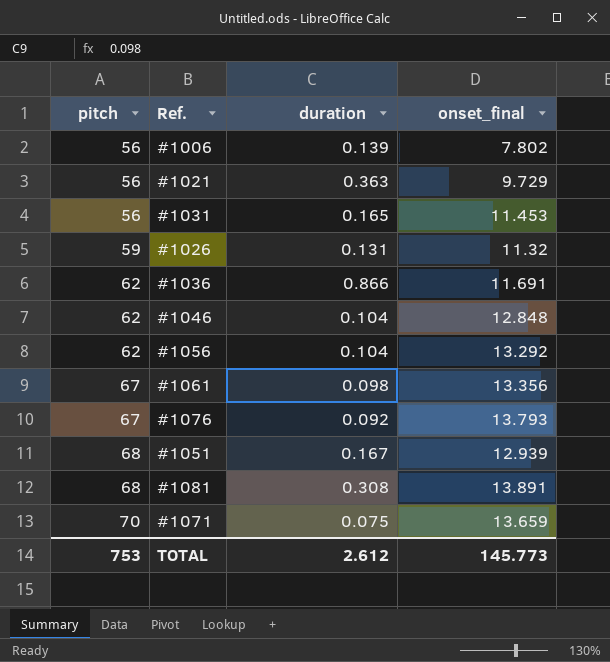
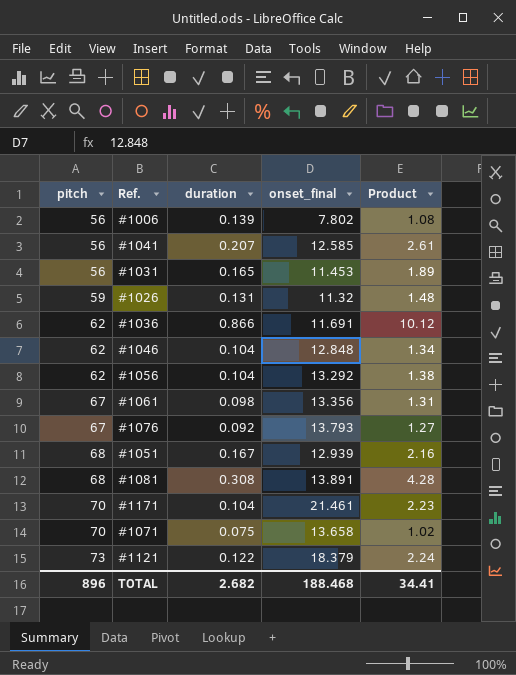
column Product | formula: none -> [duration] * [onset_final]
row #1021: 56 | 0.363 | 9.729 -> none
row #1041: none -> 56 | 0.207 | 12.585 | 2.61
row #1171: none -> 70 | 0.104 | 21.461 | 2.23
#1071 | onset_final: 13.659 -> 13.658
row #1121: none -> 73 | 0.122 | 18.379 | 2.24
TOTAL | pitch: 753 -> 896
TOTAL | duration: 2.612 -> 2.682
TOTAL | onset_final: 145.773 -> 188.468

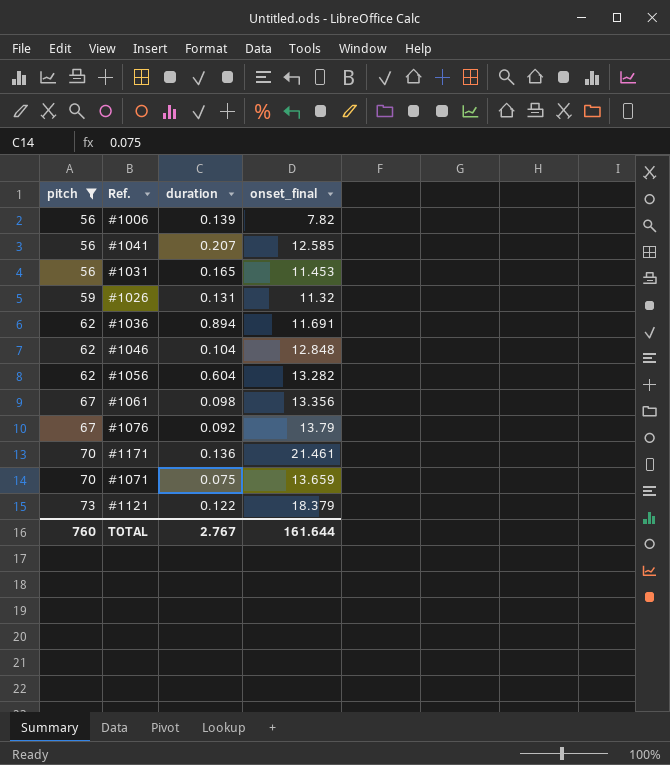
filter: none -> pitch != 68
column Product | formula: [duration] * [onset_final] -> none
#1006 | onset_final: 7.802 -> 7.82
#1036 | duration: 0.866 -> 0.894
#1056 | duration: 0.104 -> 0.604
#1056 | onset_final: 13.292 -> 13.282
#1076 | onset_final: 13.793 -> 13.79
#1171 | duration: 0.104 -> 0.136
#1071 | onset_final: 13.658 -> 13.659
TOTAL | pitch: 896 -> 760
TOTAL | duration: 2.682 -> 2.767
TOTAL | onset_final: 188.468 -> 161.644

